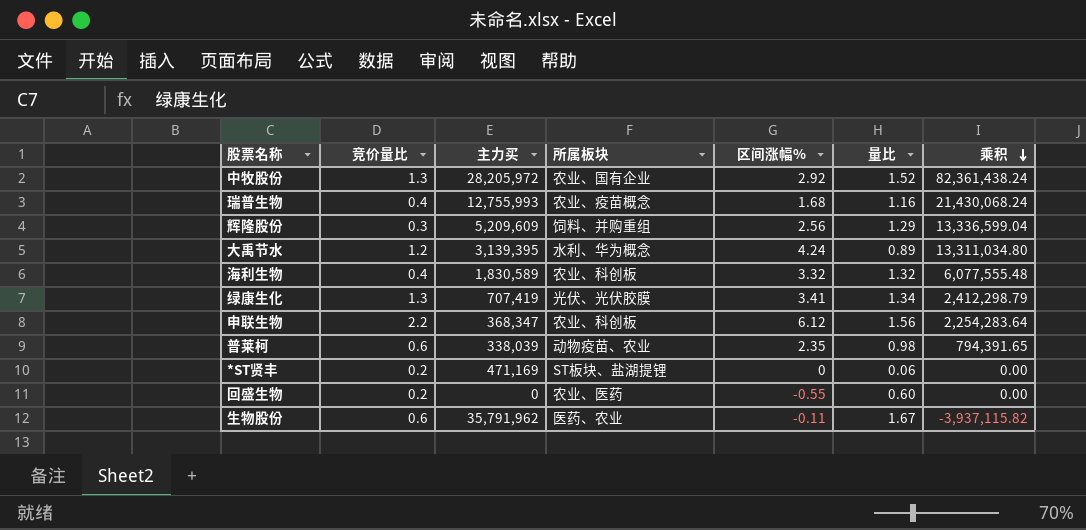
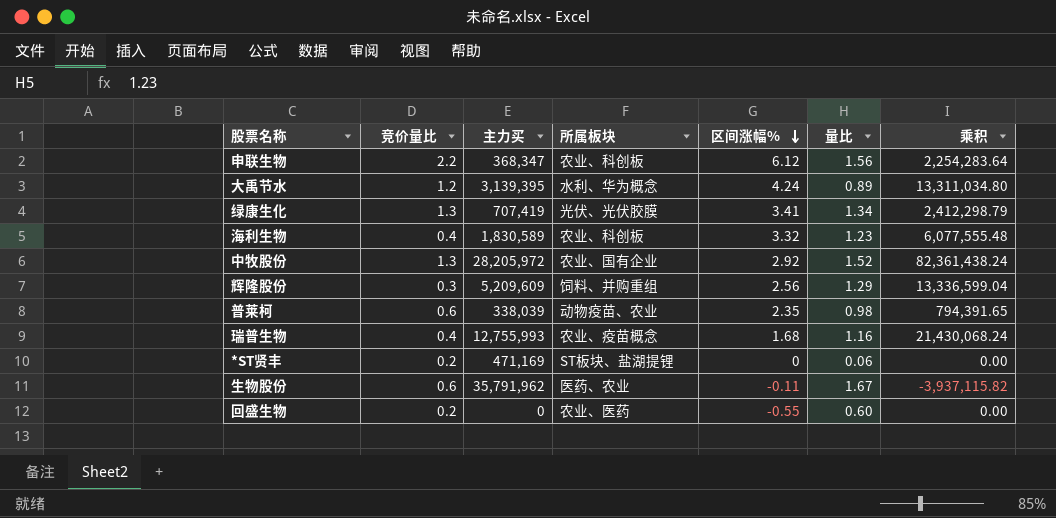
row order: 乘积 descending -> 区间涨幅% descending
海利生物 | 量比: 1.32 -> 1.23

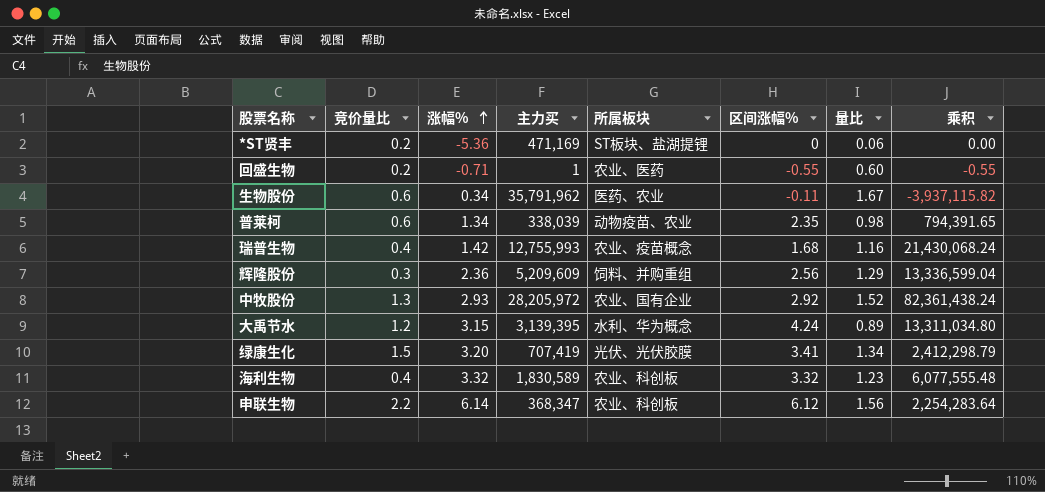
row order: 区间涨幅% descending -> 涨幅% ascending
column 涨幅% | position: none -> 3
回盛生物 | 主力买: 0 -> 1
回盛生物 | 乘积: 0.00 -> -0.55
绿康生化 | 竞价量比: 1.3 -> 1.5

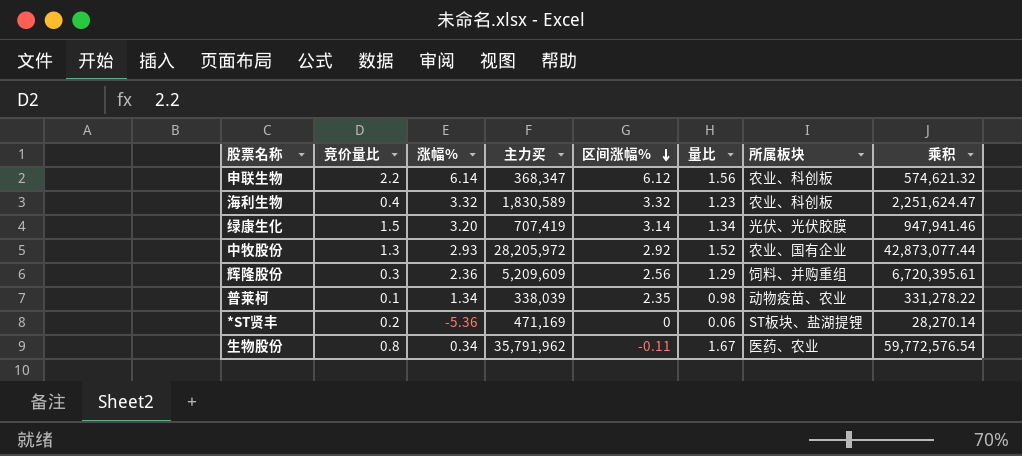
row order: 涨幅% ascending -> 区间涨幅% descending
column 所属板块 | position: 5 -> 7
column 乘积 | formula: [主力买] * [区间涨幅%] -> [主力买] * [量比]
row 回盛生物: 0.2 | -0.71 | 1 | 农业、医药 | -0.55 | 0.60 | -0.55 -> none
row 瑞普生物: 0.4 | 1.42 | 12,755,993 | 农业、疫苗概念 | 1.68 | 1.16 | 21,430,068.24 -> none
row 大禹节水: 1.2 | 3.15 | 3,139,395 | 水利、华为概念 | 4.24 | 0.89 | 13,311,034.80 -> none
绿康生化 | 区间涨幅%: 3.41 -> 3.14
普莱柯 | 竞价量比: 0.6 -> 0.1
生物股份 | 竞价量比: 0.6 -> 0.8

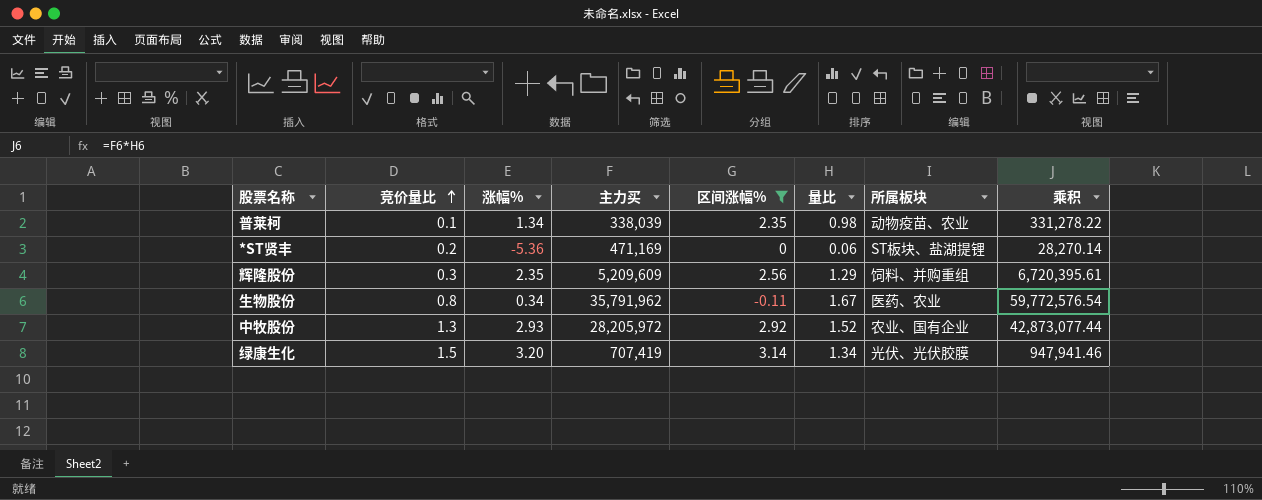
filter: none -> 区间涨幅% <= 3.14
row order: 区间涨幅% descending -> 竞价量比 ascending
辉隆股份 | 涨幅%: 2.36 -> 2.35

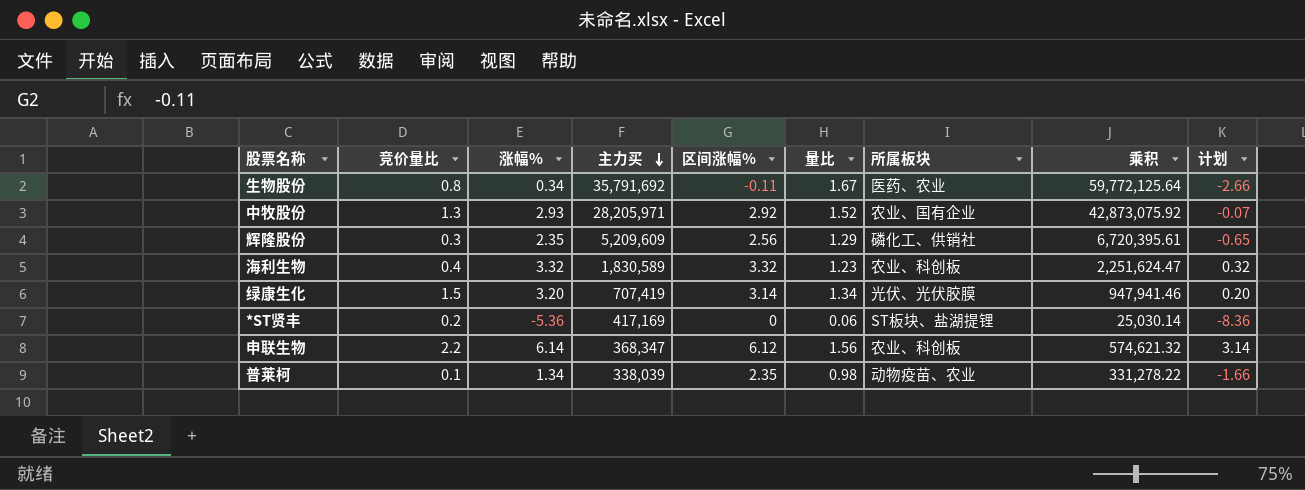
filter: 区间涨幅% <= 3.14 -> none
row order: 竞价量比 ascending -> 主力买 descending
column 计划 | formula: none -> [涨幅%] - 3
生物股份 | 主力买: 35,791,962 -> 35,791,692
生物股份 | 乘积: 59,772,576.54 -> 59,772,125.64
中牧股份 | 主力买: 28,205,972 -> 28,205,971
中牧股份 | 乘积: 42,873,077.44 -> 42,873,075.92
辉隆股份 | 所属板块: 饲料、并购重组 -> 磷化工、供销社
*ST贤丰 | 主力买: 471,169 -> 417,169
*ST贤丰 | 乘积: 28,270.14 -> 25,030.14

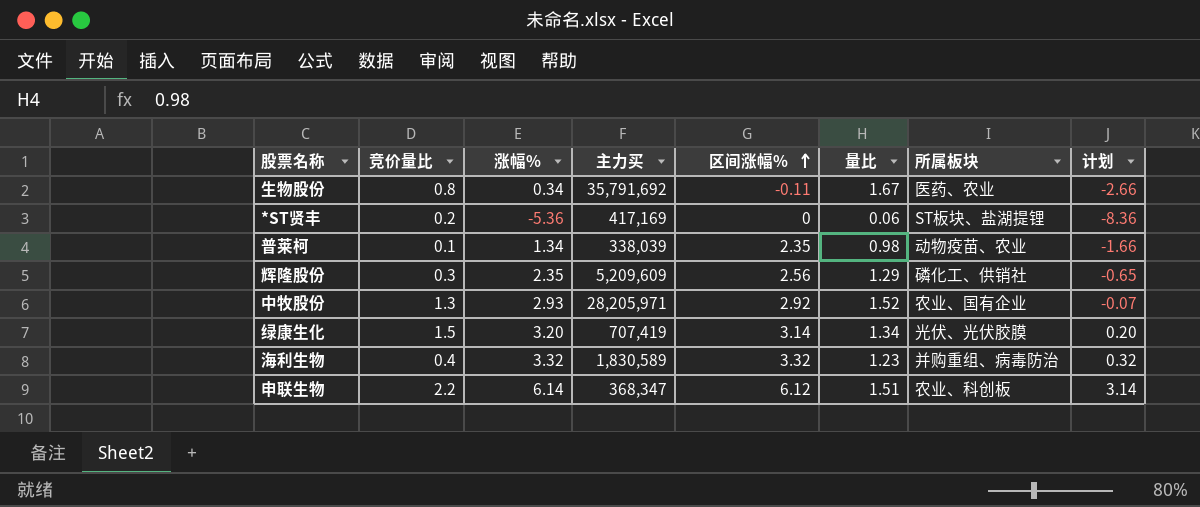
row order: 主力买 descending -> 区间涨幅% ascending
column 乘积 | formula: [主力买] * [量比] -> none
海利生物 | 所属板块: 农业、科创板 -> 并购重组、病毒防治
申联生物 | 量比: 1.56 -> 1.51

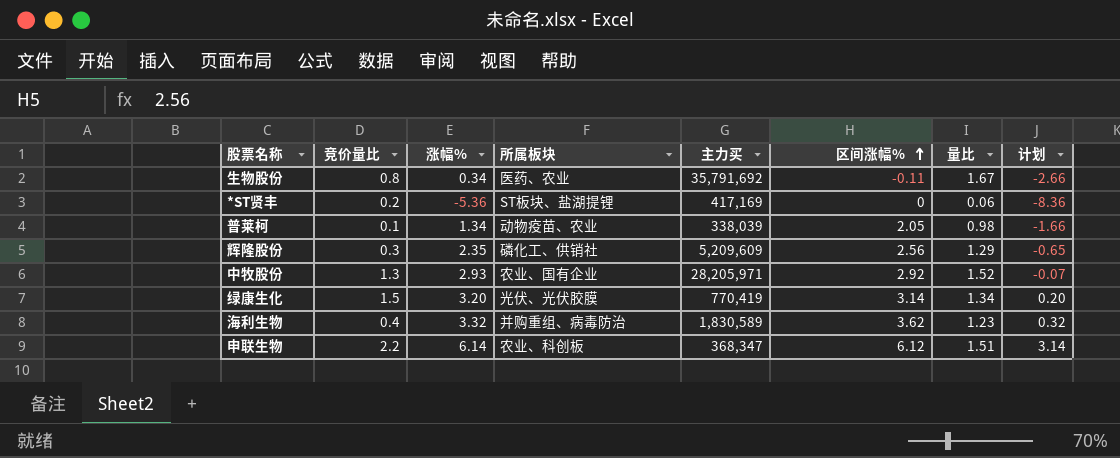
column 所属板块 | position: 7 -> 4
普莱柯 | 区间涨幅%: 2.35 -> 2.05
绿康生化 | 主力买: 707,419 -> 770,419
海利生物 | 区间涨幅%: 3.32 -> 3.62

